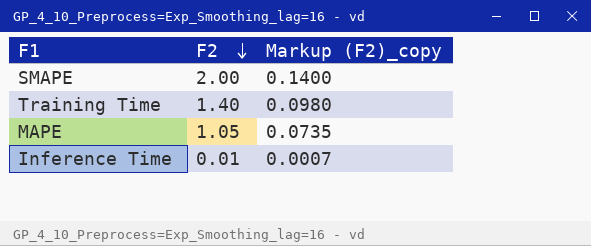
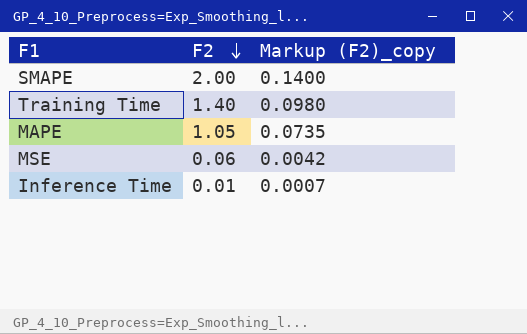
row MSE: none -> 0.06 | 0.0042

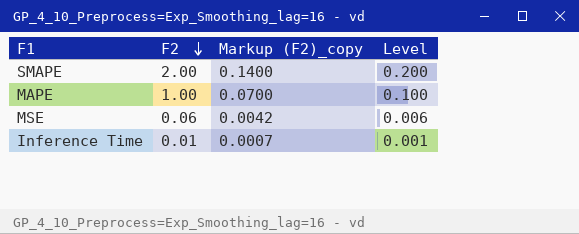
column Level | formula: none -> [F2] * 0.1
row Training Time: 1.40 | 0.0980 -> none
MAPE | F2: 1.05 -> 1.00
MAPE | Markup (F2)_copy: 0.0735 -> 0.0700

